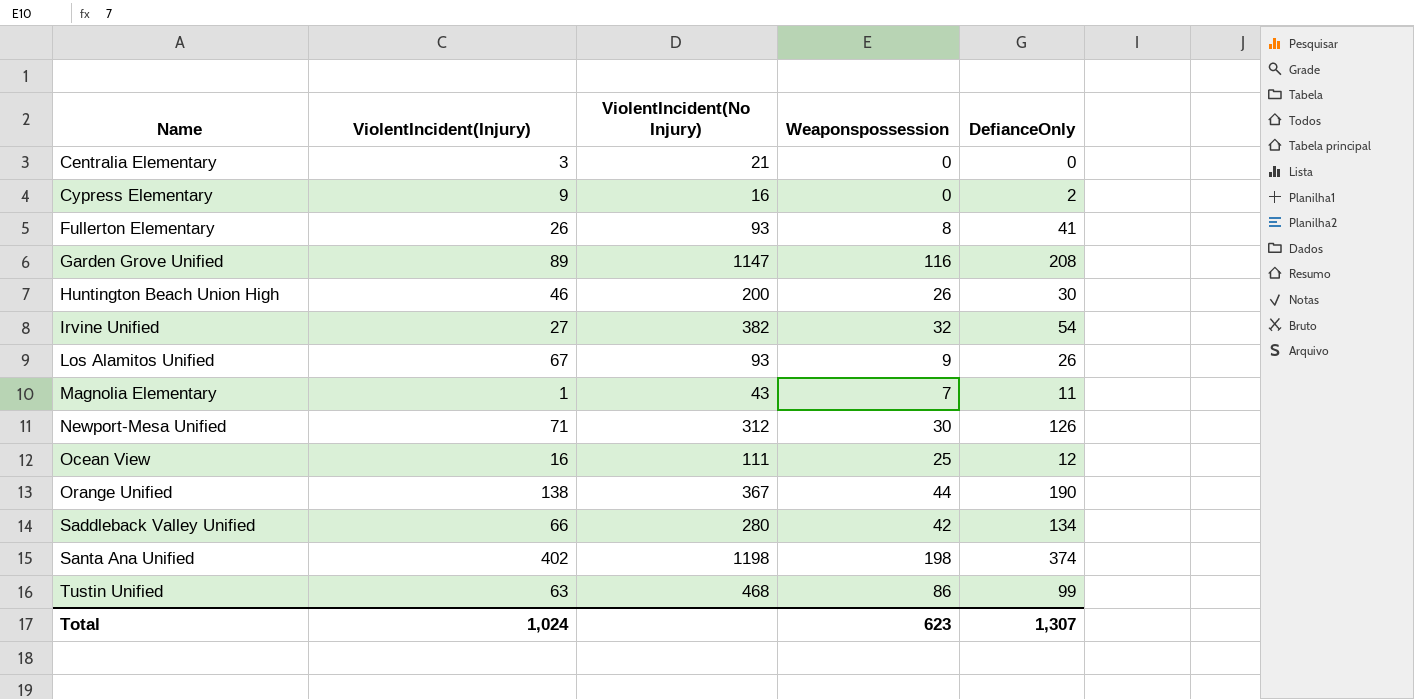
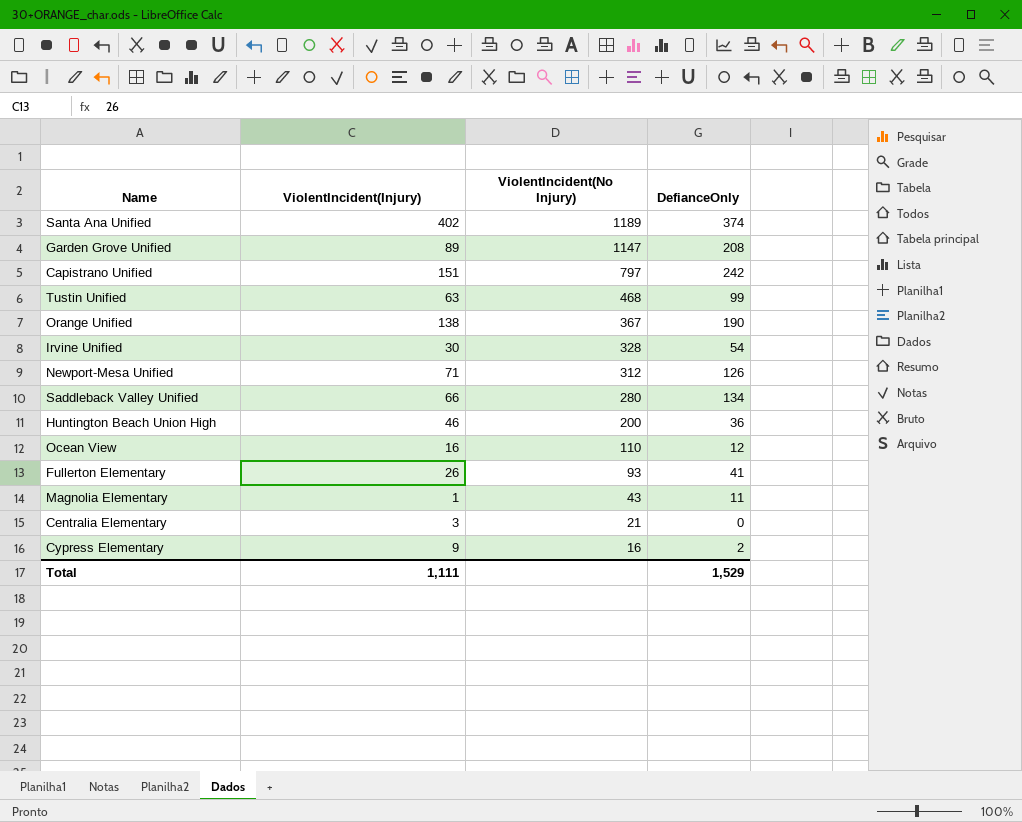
row order: Name ascending -> ViolentIncident(No Injury) descending
column Weaponspossession | position: 4 -> none
row Los Alamitos Unified: 67 | 93 | 9 | 26 -> none
Santa Ana Unified | ViolentIncident(No Injury): 1198 -> 1189
row Capistrano Unified: none -> 151 | 797 | 242
Irvine Unified | ViolentIncident(Injury): 27 -> 30
Irvine Unified | ViolentIncident(No Injury): 382 -> 328
Huntington Beach Union High | DefianceOnly: 30 -> 36
Ocean View | ViolentIncident(No Injury): 111 -> 110
Total | ViolentIncident(Injury): 1,024 -> 1,111
Total | DefianceOnly: 1,307 -> 1,529

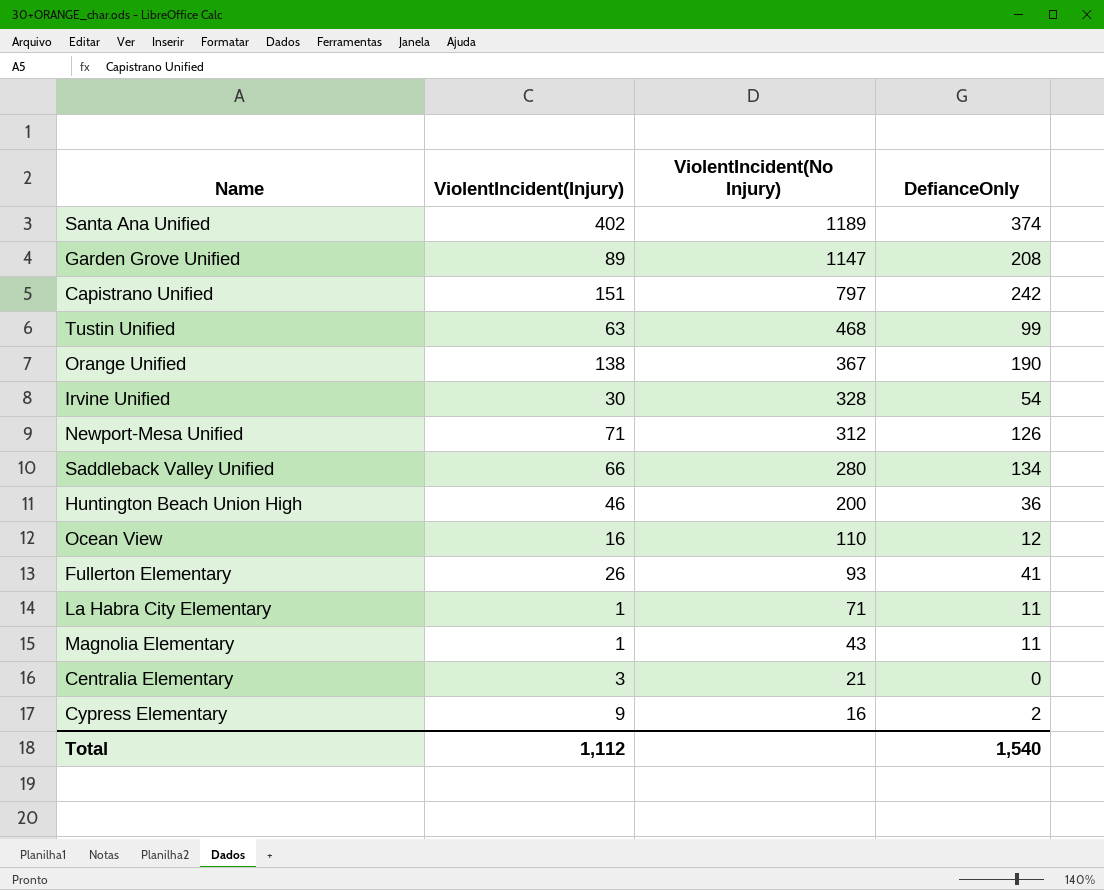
row La Habra City Elementary: none -> 1 | 71 | 11
Total | ViolentIncident(Injury): 1,111 -> 1,112
Total | DefianceOnly: 1,529 -> 1,540

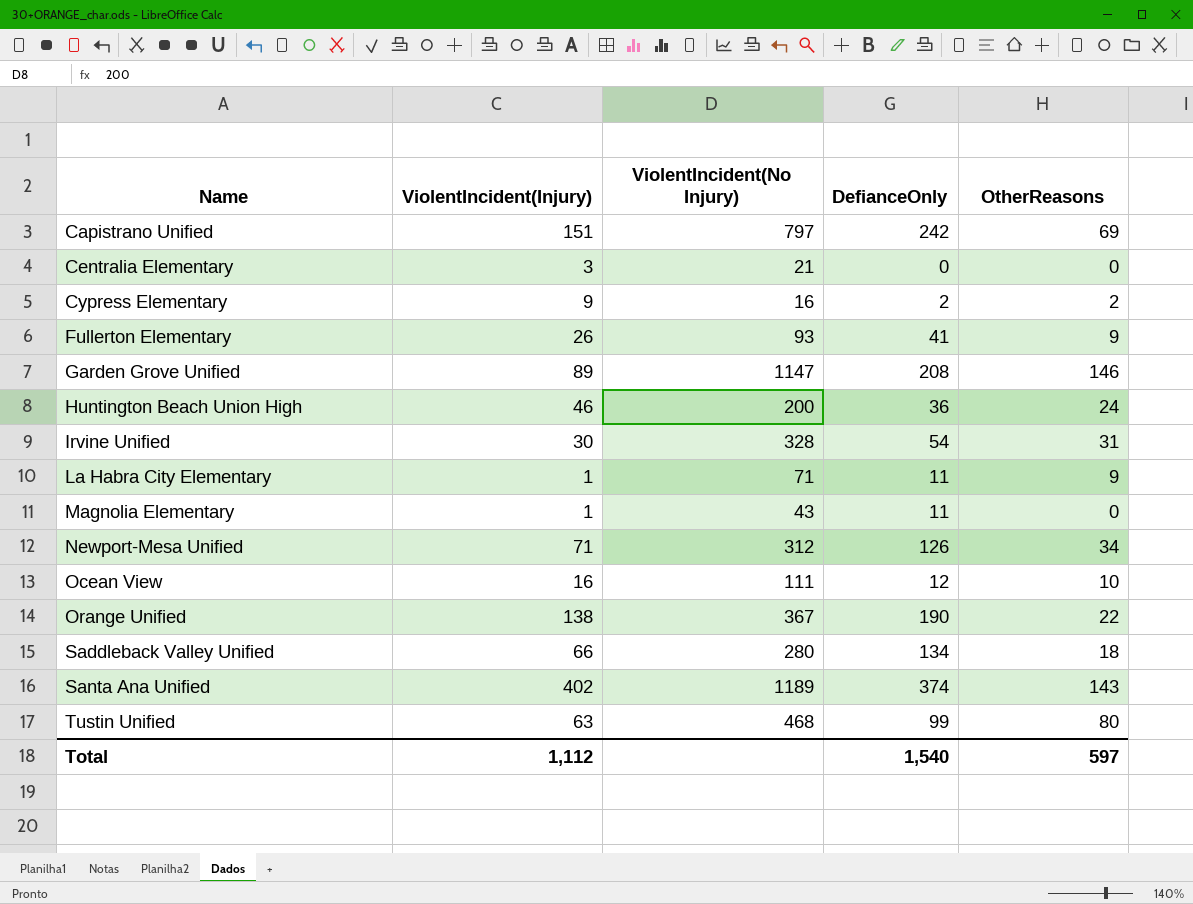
row order: ViolentIncident(No Injury) descending -> Name ascending
column OtherReasons | position: none -> 5
Ocean View | ViolentIncident(No Injury): 110 -> 111

